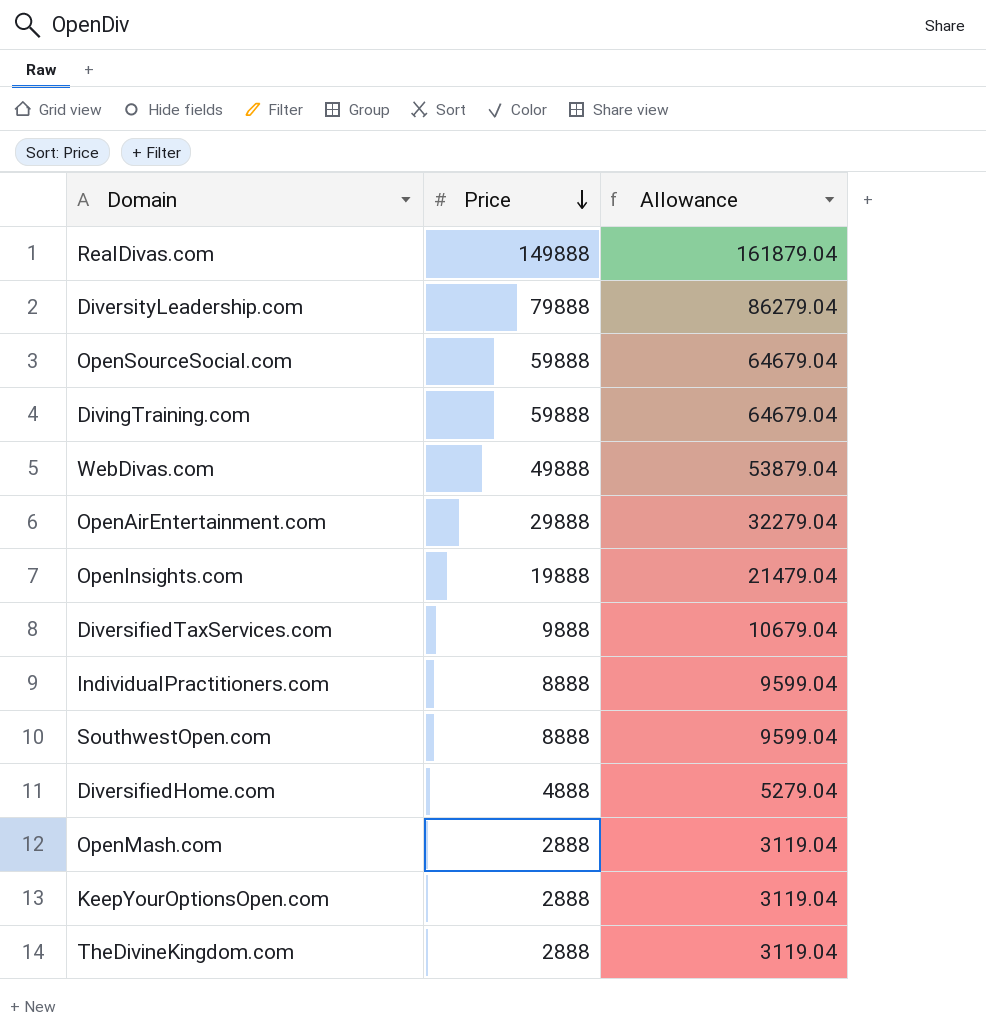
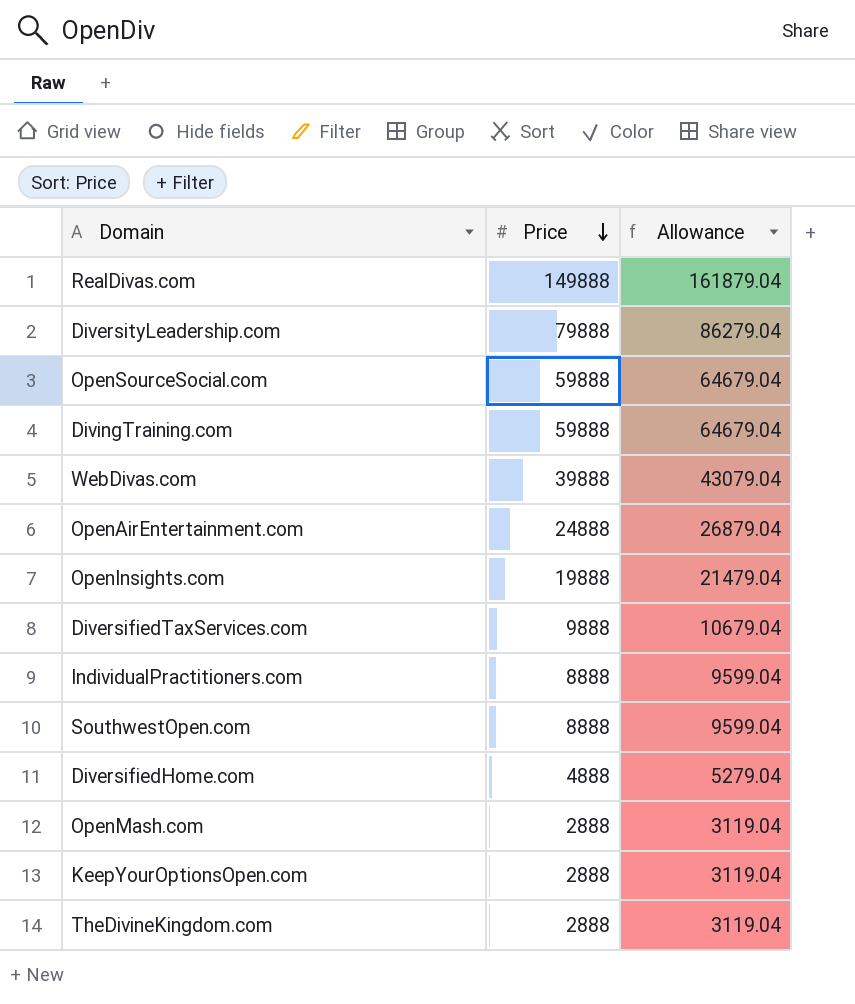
WebDivas.com | Price: 49888 -> 39888
WebDivas.com | Allowance: 53879.04 -> 43079.04
OpenAirEntertainment.com | Price: 29888 -> 24888
OpenAirEntertainment.com | Allowance: 32279.04 -> 26879.04

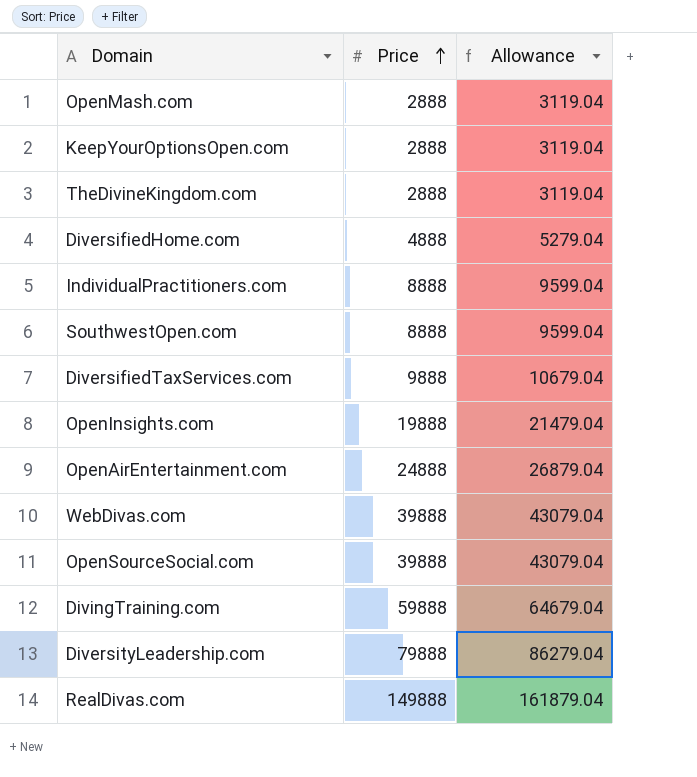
row order: Price descending -> Price ascending
OpenSourceSocial.com | Price: 59888 -> 39888
OpenSourceSocial.com | Allowance: 64679.04 -> 43079.04

